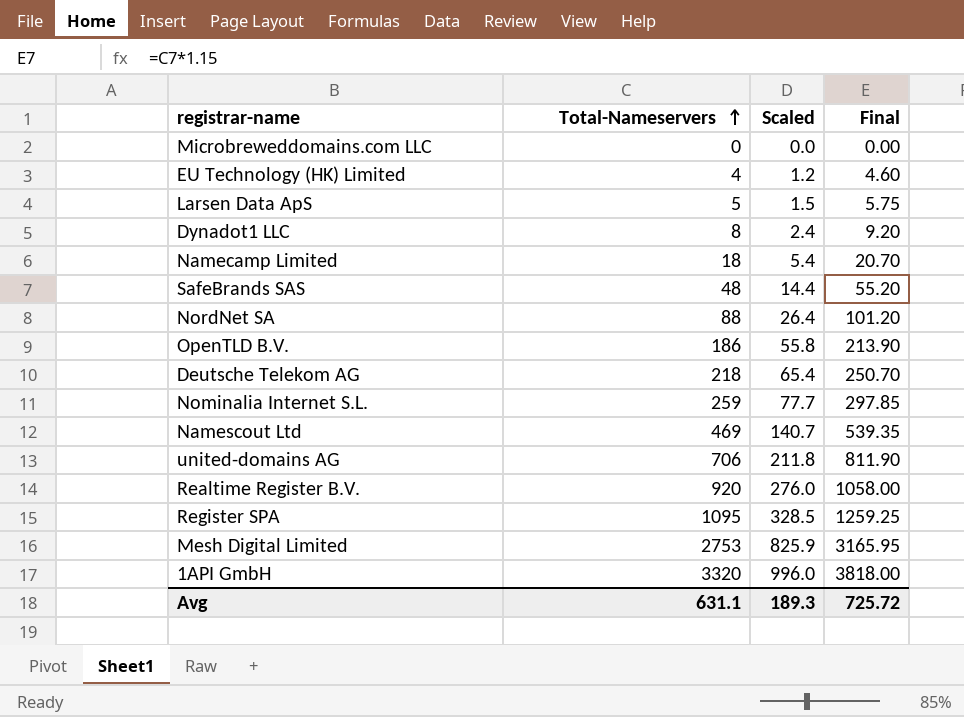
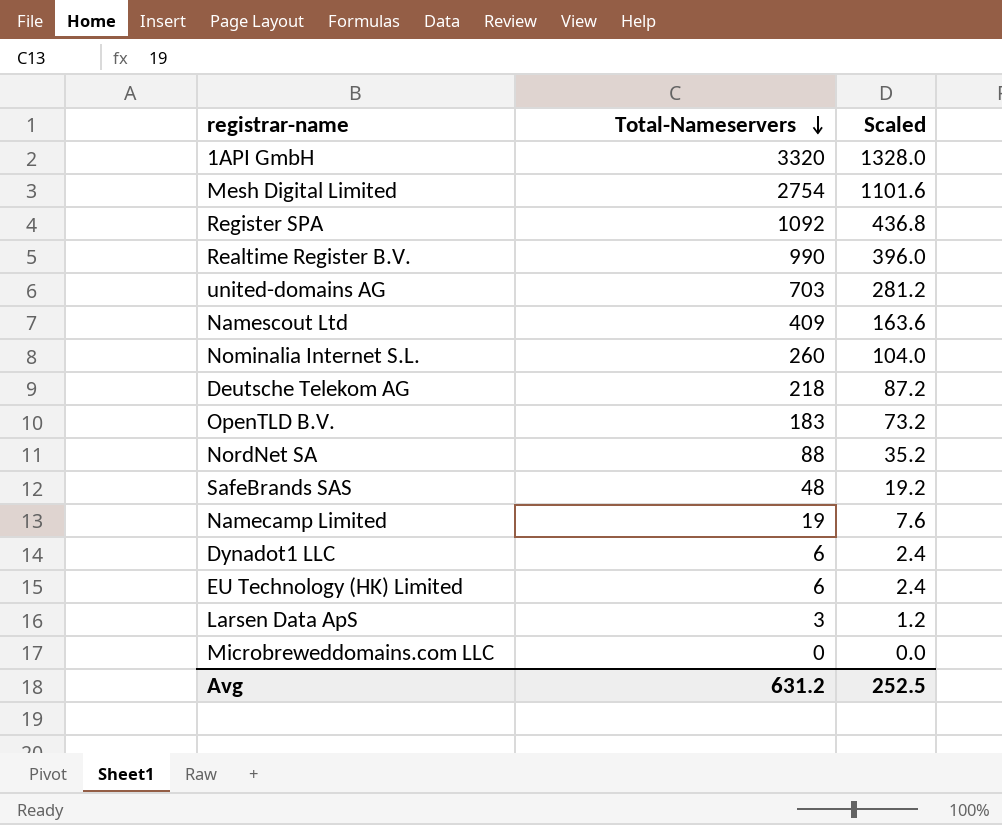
row order: Total-Nameservers ascending -> Total-Nameservers descending
column Final | formula: [Total-Nameservers] * 1.15 -> none
column Scaled | formula: [Total-Nameservers] * 0.3 -> [Total-Nameservers] * 0.4
Mesh Digital Limited | Total-Nameservers: 2753 -> 2754
Register SPA | Total-Nameservers: 1095 -> 1092
Realtime Register B.V. | Total-Nameservers: 920 -> 990
united-domains AG | Total-Nameservers: 706 -> 703
Namescout Ltd | Total-Nameservers: 469 -> 409
Nominalia Internet S.L. | Total-Nameservers: 259 -> 260
OpenTLD B.V. | Total-Nameservers: 186 -> 183
Namecamp Limited | Total-Nameservers: 18 -> 19
Dynadot1 LLC | Total-Nameservers: 8 -> 6
EU Technology (HK) Limited | Total-Nameservers: 4 -> 6
Larsen Data ApS | Total-Nameservers: 5 -> 3
Avg | Total-Nameservers: 631.1 -> 631.2
Avg | Scaled: 189.3 -> 252.5

